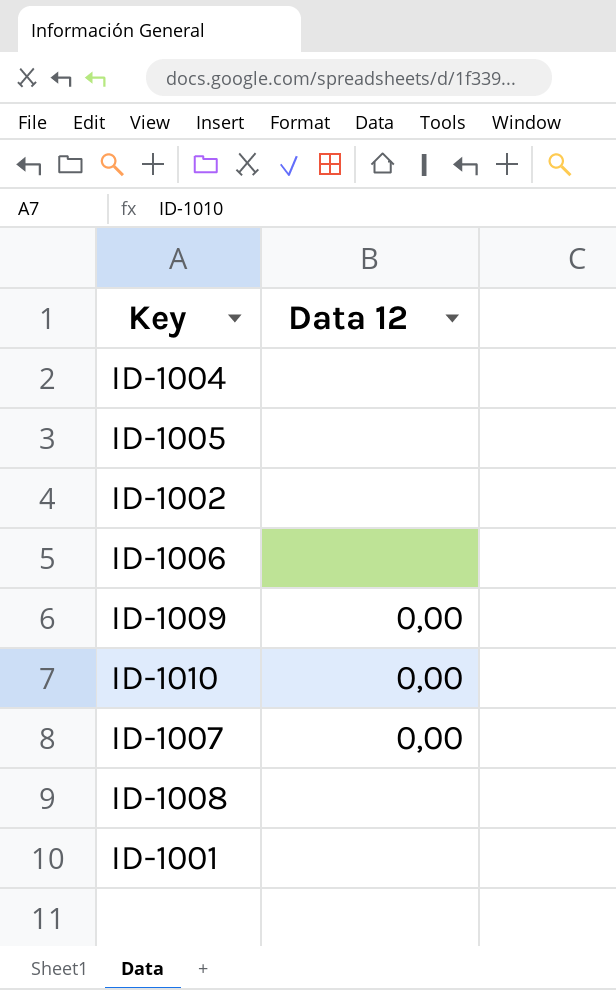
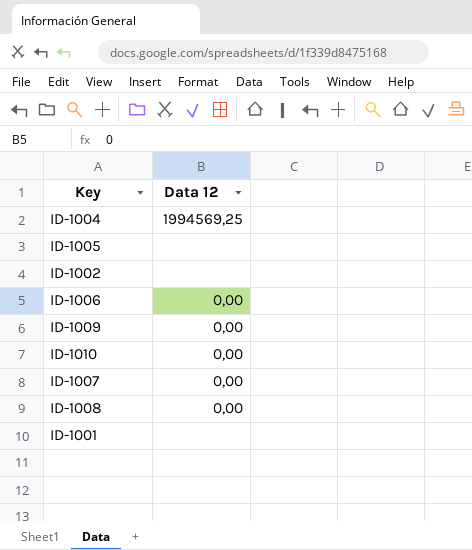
ID-1004 | Data 12: none -> 1994569,25
ID-1006 | Data 12: none -> 0,00
ID-1008 | Data 12: none -> 0,00

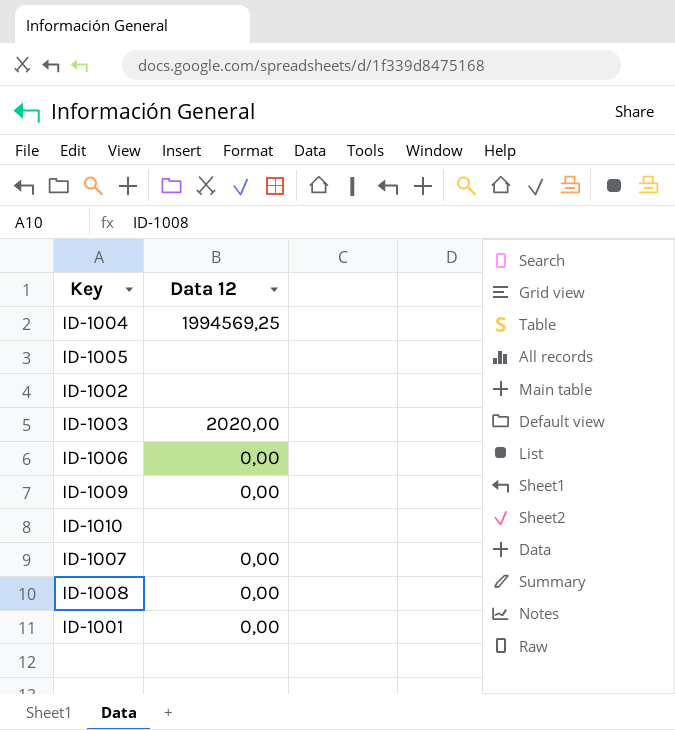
row ID-1003: none -> 2020,00
ID-1010 | Data 12: 0,00 -> none
ID-1001 | Data 12: none -> 0,00

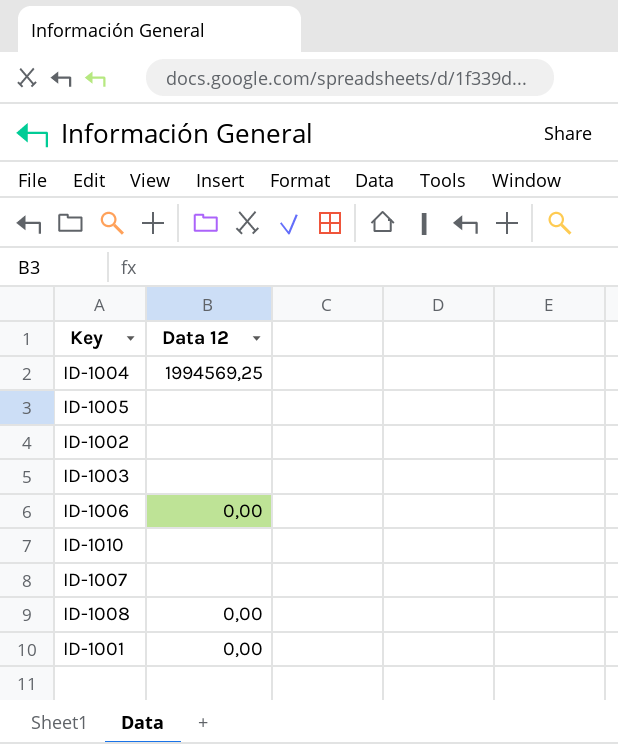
row ID-1009: 0,00 -> none
ID-1003 | Data 12: 2020,00 -> none
ID-1007 | Data 12: 0,00 -> none

